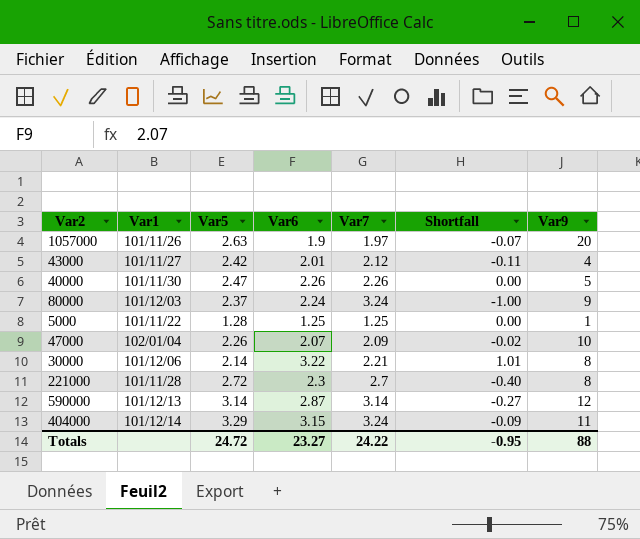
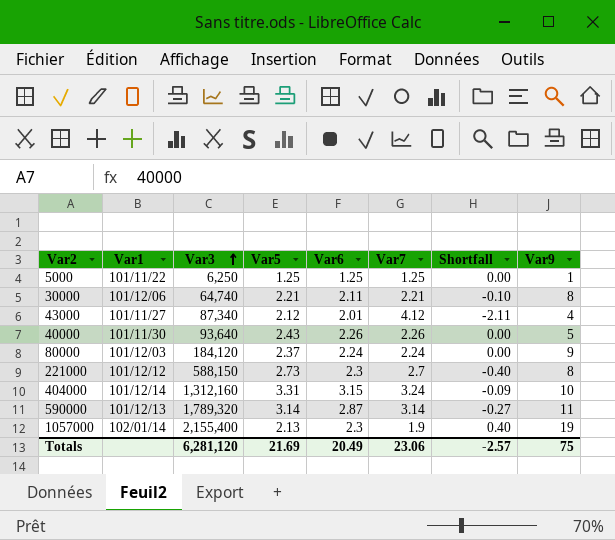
row order: none -> Var3 ascending
column Var3 | position: none -> 3
row 47000: 102/01/04 | 2.26 | 2.07 | 2.09 | -0.02 | 10 -> none
5000 | Var5: 1.28 -> 1.25
30000 | Var5: 2.14 -> 2.21
30000 | Var6: 3.22 -> 2.11
30000 | Shortfall: 1.01 -> -0.10
43000 | Var5: 2.42 -> 2.12
43000 | Var7: 2.12 -> 4.12
43000 | Shortfall: -0.11 -> -2.11
40000 | Var5: 2.47 -> 2.43
80000 | Var7: 3.24 -> 2.24
80000 | Shortfall: -1.00 -> 0.00
221000 | Var1: 101/11/28 -> 101/12/12
221000 | Var5: 2.72 -> 2.73
404000 | Var5: 3.29 -> 3.31
404000 | Var9: 11 -> 10
590000 | Var9: 12 -> 11
1057000 | Var1: 101/11/26 -> 102/01/14
1057000 | Var5: 2.63 -> 2.13
1057000 | Var6: 1.9 -> 2.3
1057000 | Var7: 1.97 -> 1.9
1057000 | Shortfall: -0.07 -> 0.40
1057000 | Var9: 20 -> 19
Totals | Var5: 24.72 -> 21.69
Totals | Var6: 23.27 -> 20.49
Totals | Var7: 24.22 -> 23.06
Totals | Shortfall: -0.95 -> -2.57
Totals | Var9: 88 -> 75

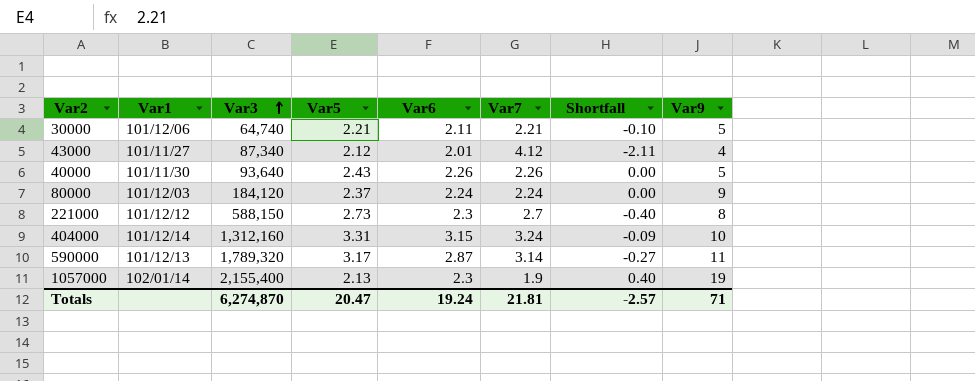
row 5000: 101/11/22 | 6,250 | 1.25 | 1.25 | 1.25 | 0.00 | 1 -> none
30000 | Var9: 8 -> 5
590000 | Var5: 3.14 -> 3.17
Totals | Var3: 6,281,120 -> 6,274,870
Totals | Var5: 21.69 -> 20.47
Totals | Var6: 20.49 -> 19.24
Totals | Var7: 23.06 -> 21.81
Totals | Var9: 75 -> 71

